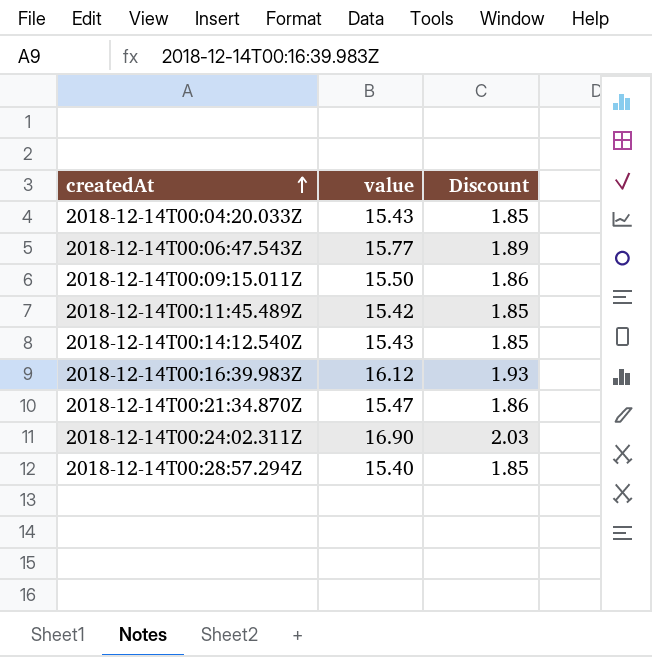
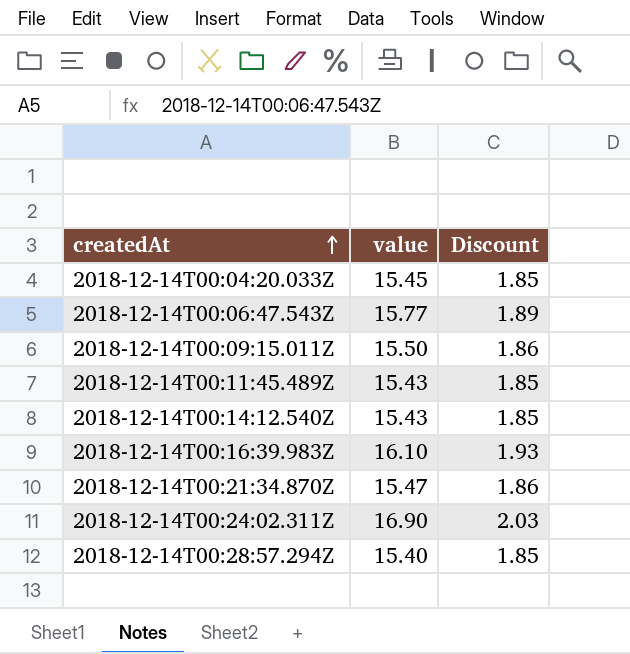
2018-12-14T00:04:20.033Z | value: 15.43 -> 15.45
2018-12-14T00:11:45.489Z | value: 15.42 -> 15.43
2018-12-14T00:16:39.983Z | value: 16.12 -> 16.10

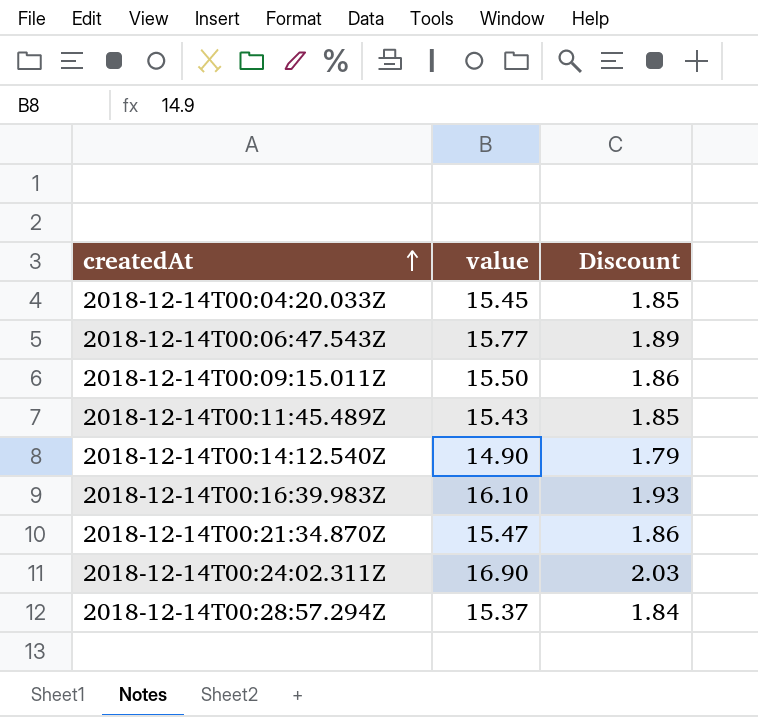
2018-12-14T00:14:12.540Z | value: 15.43 -> 14.90
2018-12-14T00:14:12.540Z | Discount: 1.85 -> 1.79
2018-12-14T00:28:57.294Z | value: 15.40 -> 15.37
2018-12-14T00:28:57.294Z | Discount: 1.85 -> 1.84

